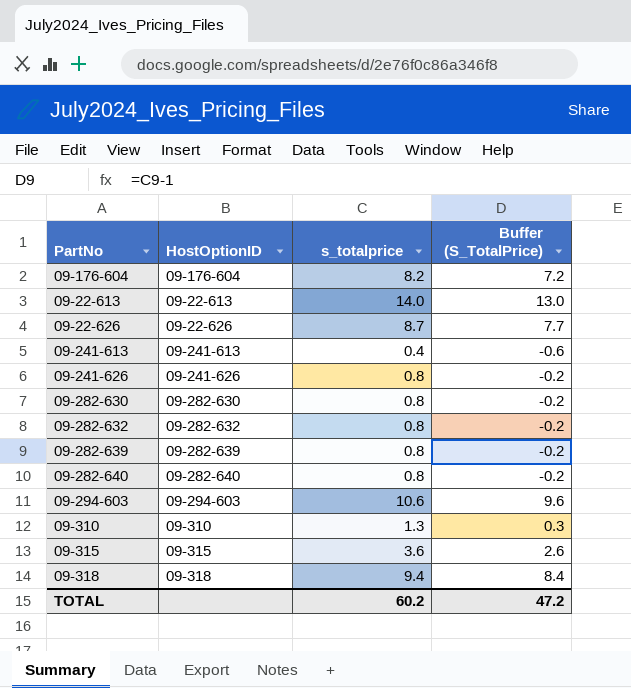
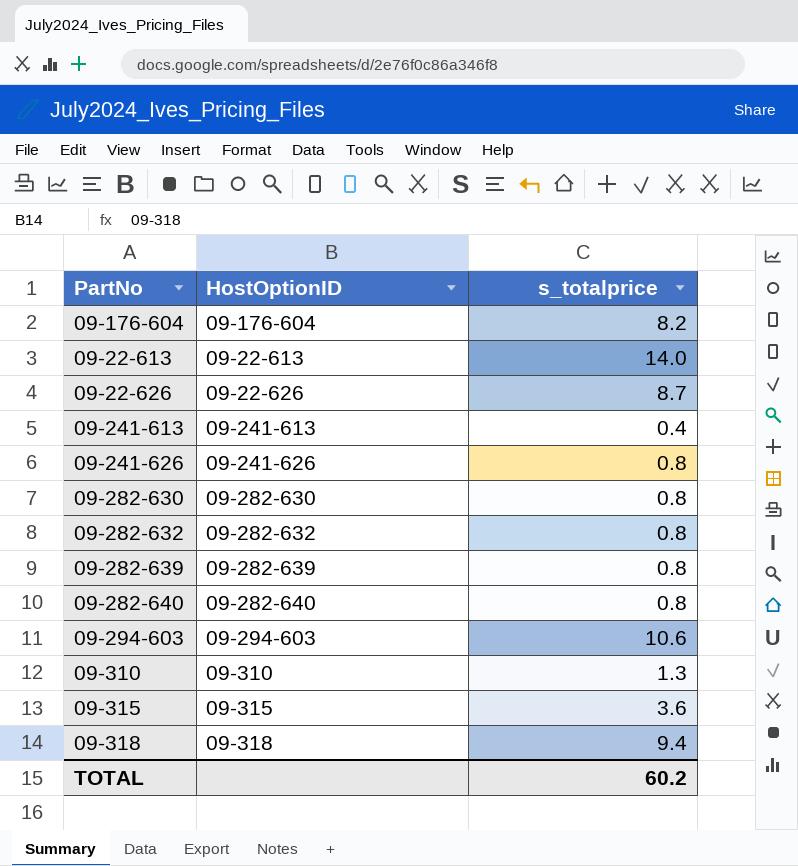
column Buffer (S_TotalPrice) | formula: [s_totalprice] - 1 -> none

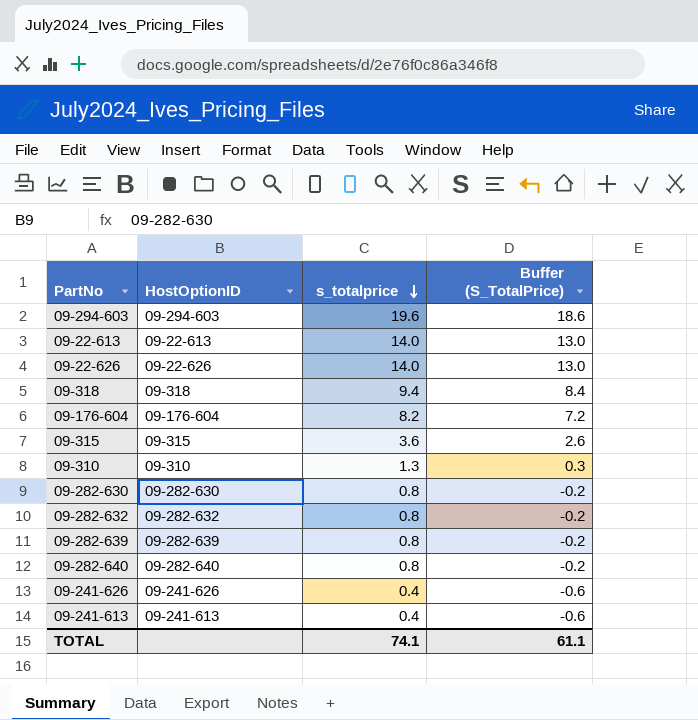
row order: none -> s_totalprice descending
column Buffer (S_TotalPrice) | formula: none -> [s_totalprice] - 1
09-294-603 | s_totalprice: 10.6 -> 19.6
09-22-626 | s_totalprice: 8.7 -> 14.0
09-241-626 | s_totalprice: 0.8 -> 0.4
TOTAL | s_totalprice: 60.2 -> 74.1

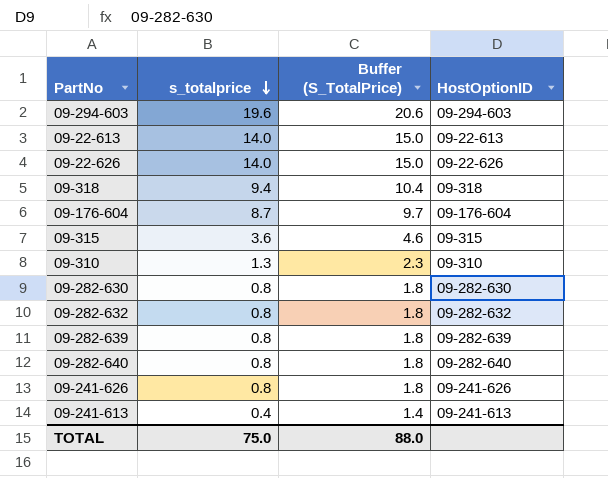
column Buffer (S_TotalPrice) | formula: [s_totalprice] - 1 -> [s_totalprice] + 1
column HostOptionID | position: 2 -> 4
09-176-604 | s_totalprice: 8.2 -> 8.7
09-241-626 | s_totalprice: 0.4 -> 0.8
TOTAL | s_totalprice: 74.1 -> 75.0
TOTAL | Buffer (S_TotalPrice): 61.1 -> 88.0

